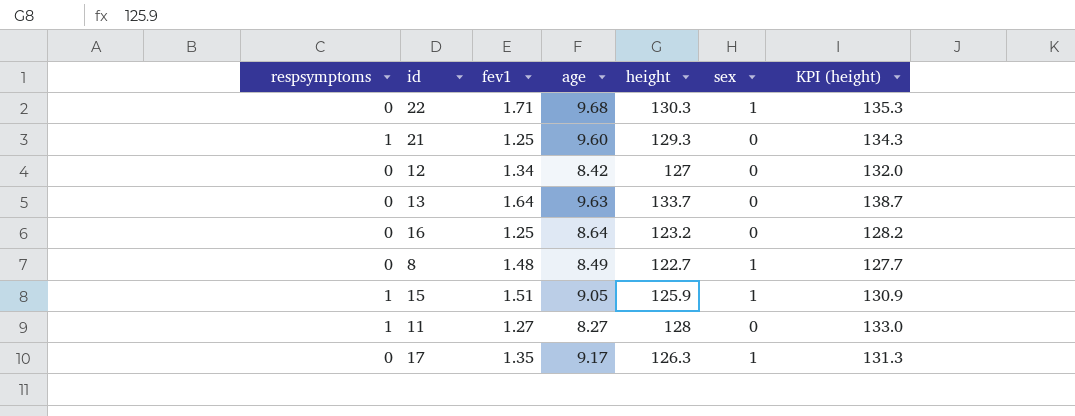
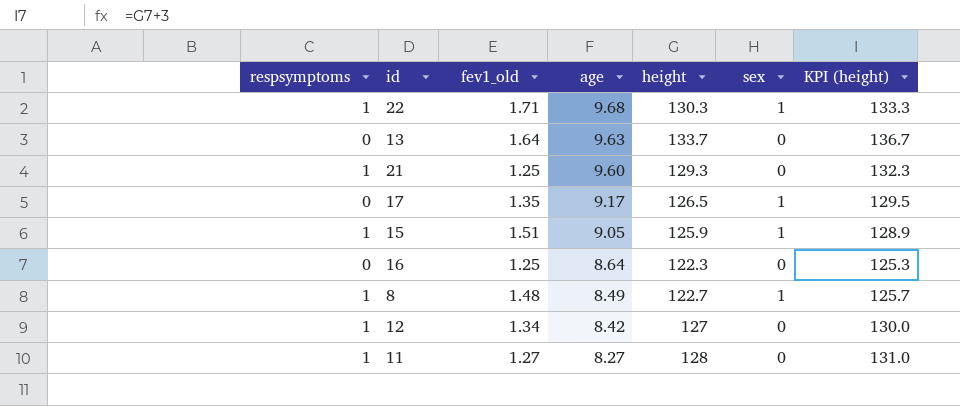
row order: none -> age descending
column name: fev1 -> fev1_old
column KPI (height) | formula: [height] + 5 -> [height] + 3
22 | respsymptoms: 0 -> 1
17 | height: 126.3 -> 126.5
16 | height: 123.2 -> 122.3
8 | respsymptoms: 0 -> 1
12 | respsymptoms: 0 -> 1

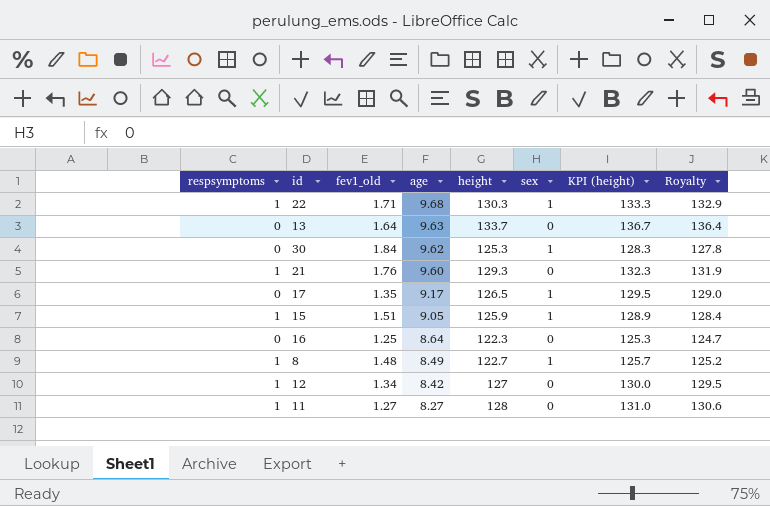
column Royalty | formula: none -> [height] * 1.02
row 30: none -> 0 | 1.84 | 9.62 | 125.3 | 1 | 128.3 | 127.8
21 | fev1_old: 1.25 -> 1.76

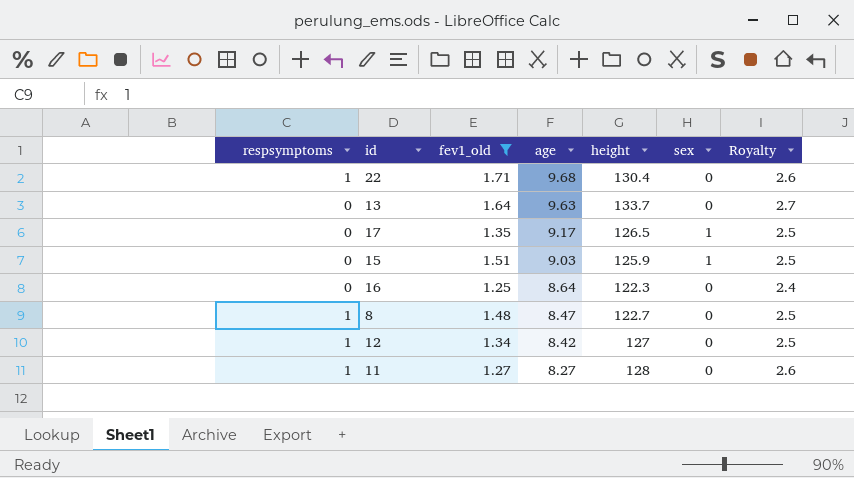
filter: none -> fev1_old <= 1.71
column KPI (height) | formula: [height] + 3 -> none
column Royalty | formula: [height] * 1.02 -> [height] * 0.02
22 | height: 130.3 -> 130.4
22 | sex: 1 -> 0
15 | respsymptoms: 1 -> 0
15 | age: 9.05 -> 9.03
8 | age: 8.49 -> 8.47
8 | sex: 1 -> 0

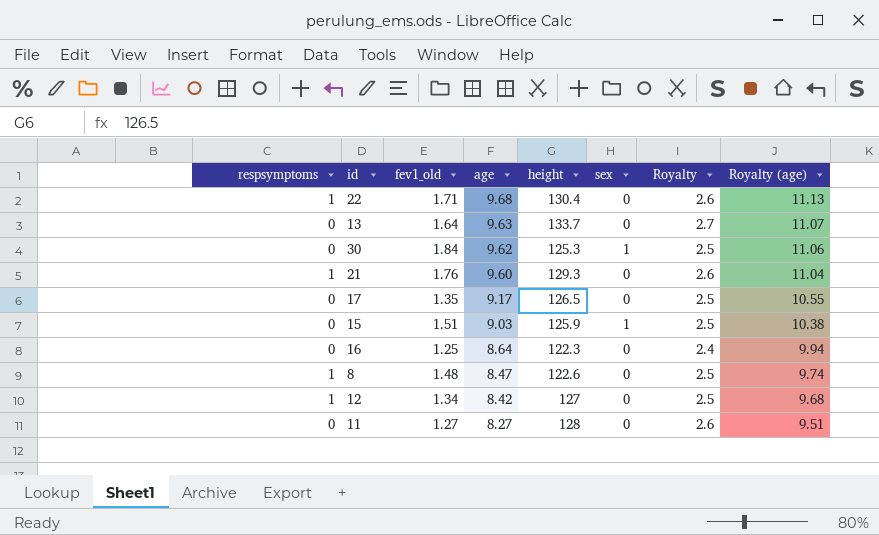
filter: fev1_old <= 1.71 -> none
column Royalty (age) | formula: none -> [age] * 1.15
17 | sex: 1 -> 0
8 | height: 122.7 -> 122.6
11 | respsymptoms: 1 -> 0

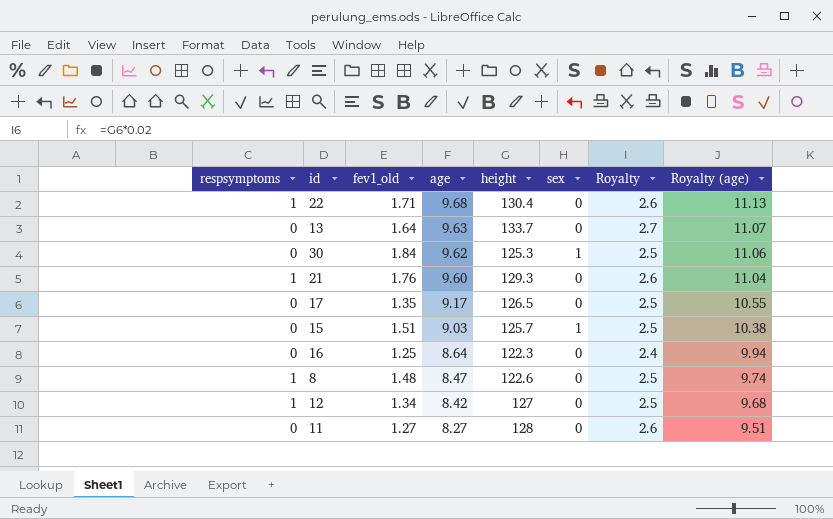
15 | height: 125.9 -> 125.7

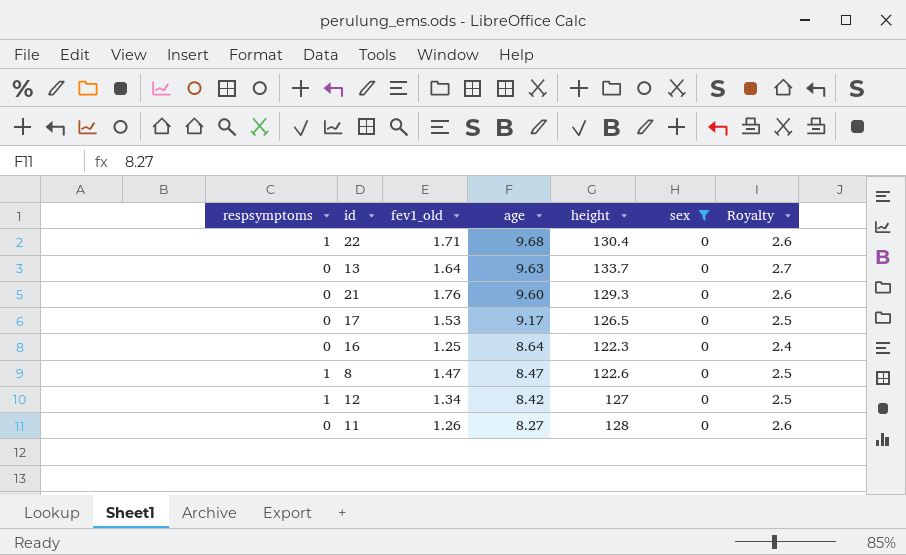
filter: none -> sex = 0
column Royalty (age) | formula: [age] * 1.15 -> none
21 | respsymptoms: 1 -> 0
17 | fev1_old: 1.35 -> 1.53
8 | fev1_old: 1.48 -> 1.47
11 | fev1_old: 1.27 -> 1.26

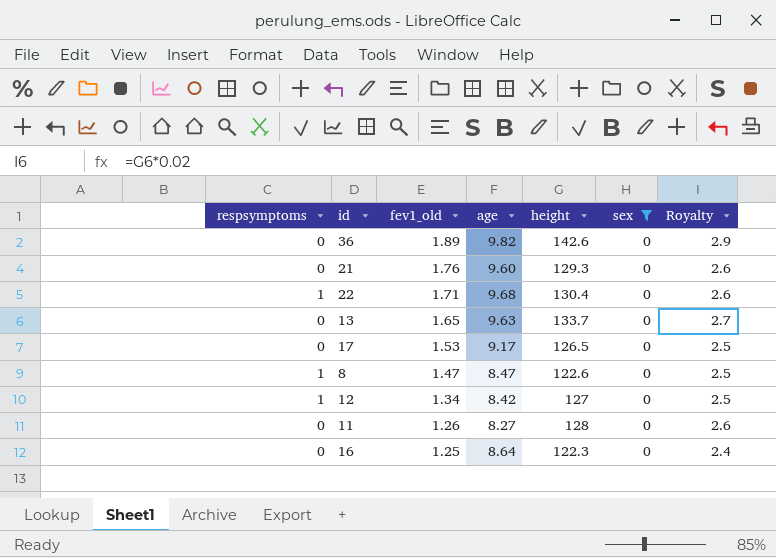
row order: age descending -> fev1_old descending
row 36: none -> 0 | 1.89 | 9.82 | 142.6 | 0 | 2.9
13 | fev1_old: 1.64 -> 1.65

